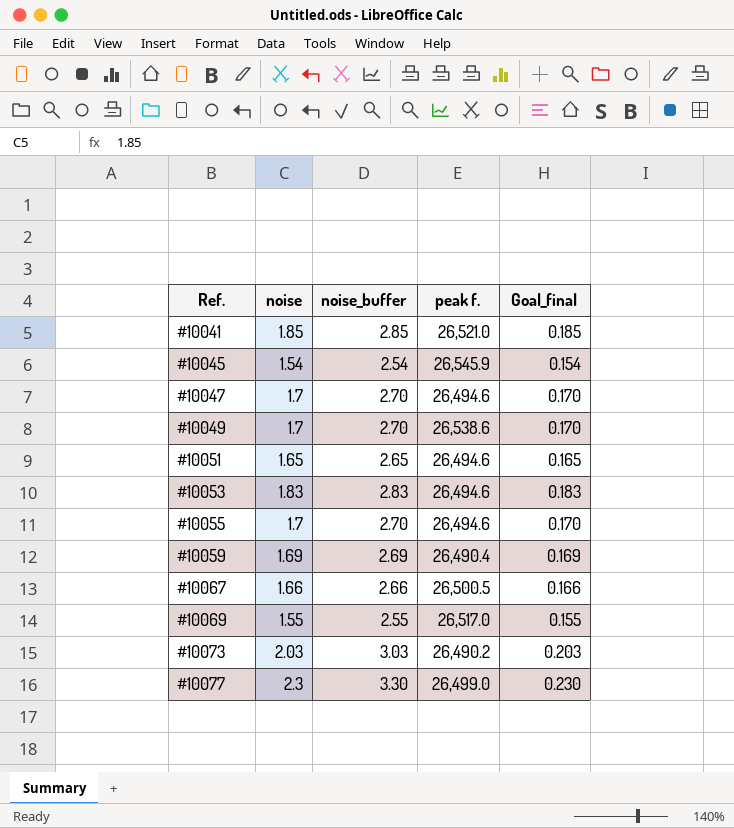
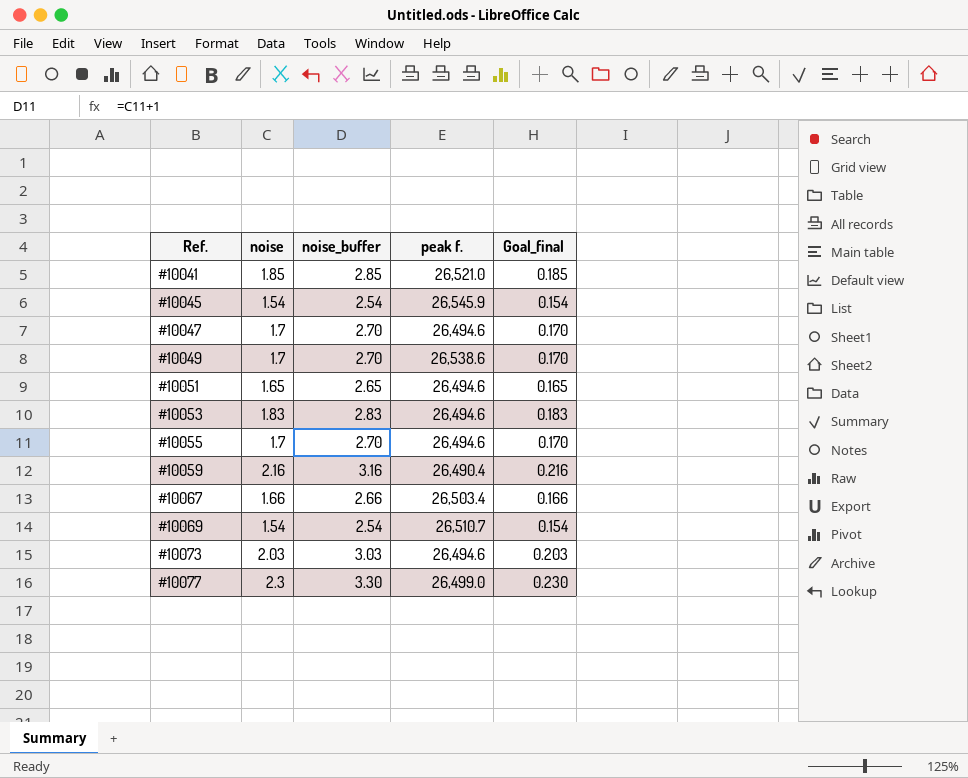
#10059 | noise: 1.69 -> 2.16
#10059 | noise_buffer: 2.69 -> 3.16
#10059 | Goal_final: 0.169 -> 0.216
#10067 | peak f.: 26,500.5 -> 26,503.4
#10069 | noise: 1.55 -> 1.54
#10069 | noise_buffer: 2.55 -> 2.54
#10069 | peak f.: 26,517.0 -> 26,510.7
#10069 | Goal_final: 0.155 -> 0.154
#10073 | peak f.: 26,490.2 -> 26,494.6

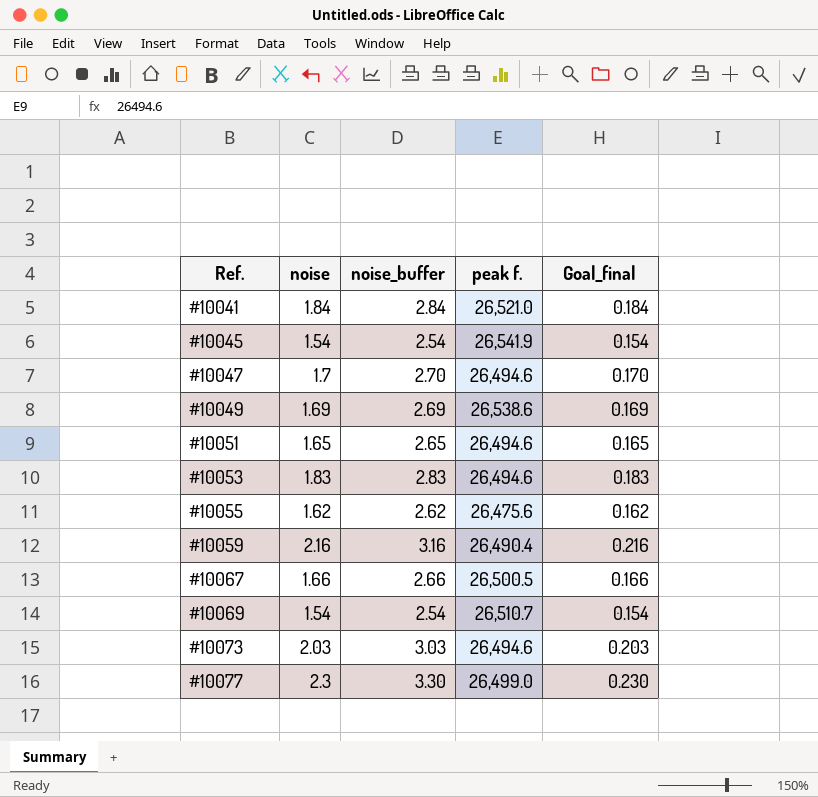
#10041 | noise: 1.85 -> 1.84
#10041 | noise_buffer: 2.85 -> 2.84
#10041 | Goal_final: 0.185 -> 0.184
#10045 | peak f.: 26,545.9 -> 26,541.9
#10049 | noise: 1.7 -> 1.69
#10049 | noise_buffer: 2.70 -> 2.69
#10049 | Goal_final: 0.170 -> 0.169
#10055 | noise: 1.7 -> 1.62
#10055 | noise_buffer: 2.70 -> 2.62
#10055 | peak f.: 26,494.6 -> 26,475.6
#10055 | Goal_final: 0.170 -> 0.162
#10067 | peak f.: 26,503.4 -> 26,500.5

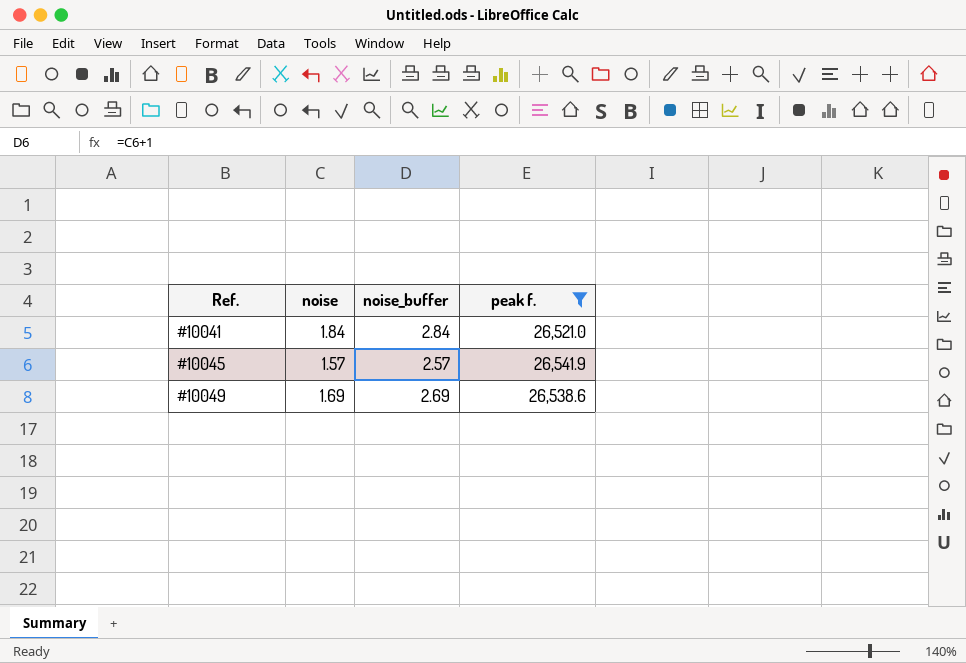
filter: none -> peak f. >= 26,521.0
column Goal_final | formula: [noise] * 0.1 -> none
#10045 | noise: 1.54 -> 1.57
#10045 | noise_buffer: 2.54 -> 2.57

